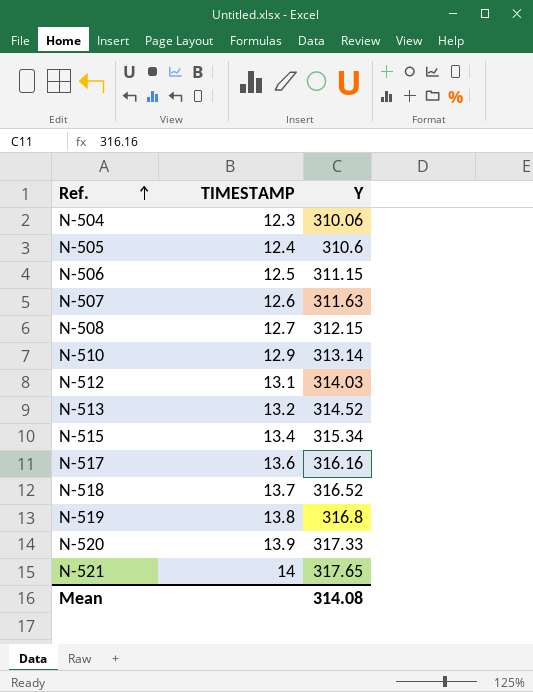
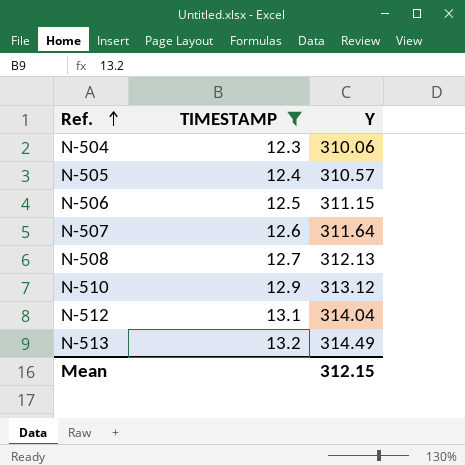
filter: none -> TIMESTAMP <= 13.2
N-505 | Y: 310.6 -> 310.57
N-507 | Y: 311.63 -> 311.64
N-508 | Y: 312.15 -> 312.13
N-510 | Y: 313.14 -> 313.12
N-512 | Y: 314.03 -> 314.04
N-513 | Y: 314.52 -> 314.49
Mean | Y: 314.08 -> 312.15

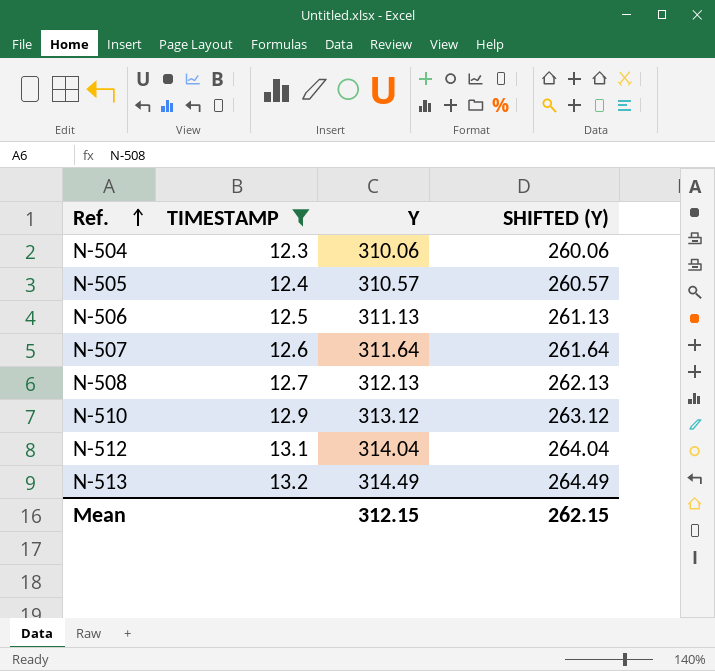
column SHIFTED (Y) | formula: none -> [Y] - 50
N-506 | Y: 311.15 -> 311.13

